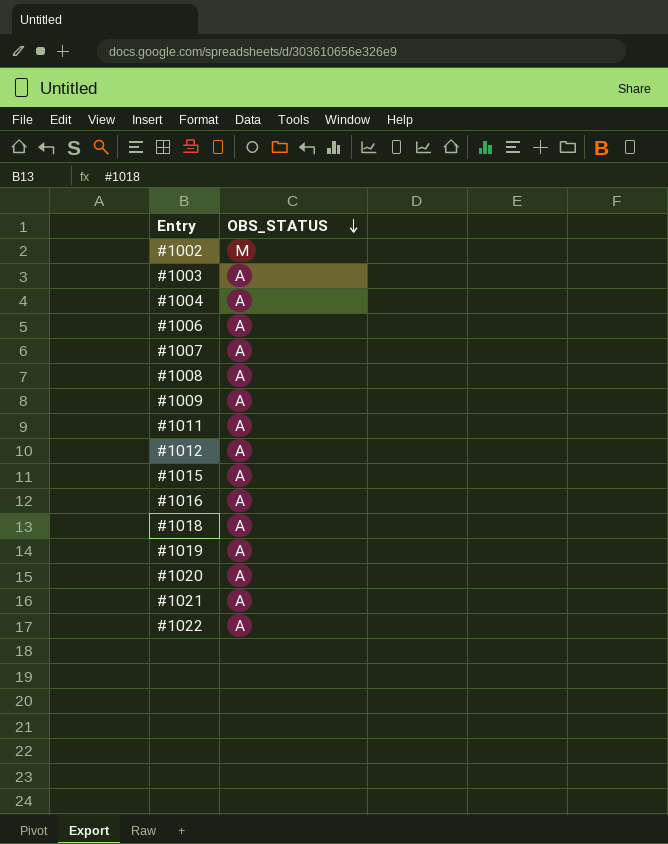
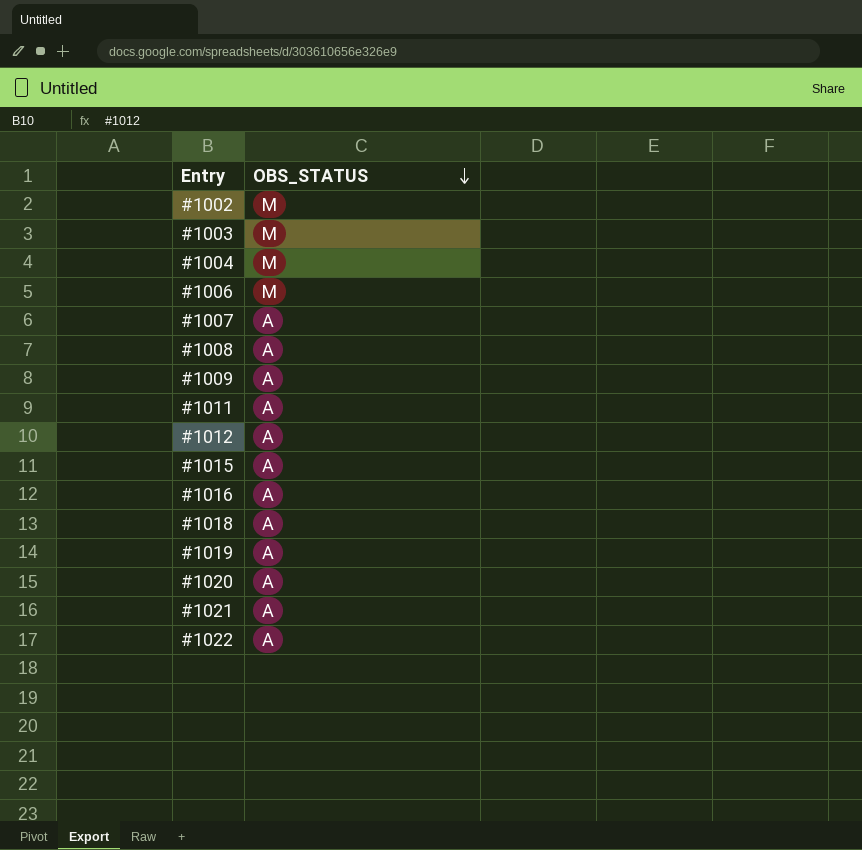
#1003 | OBS_STATUS: A -> M
#1004 | OBS_STATUS: A -> M
#1006 | OBS_STATUS: A -> M

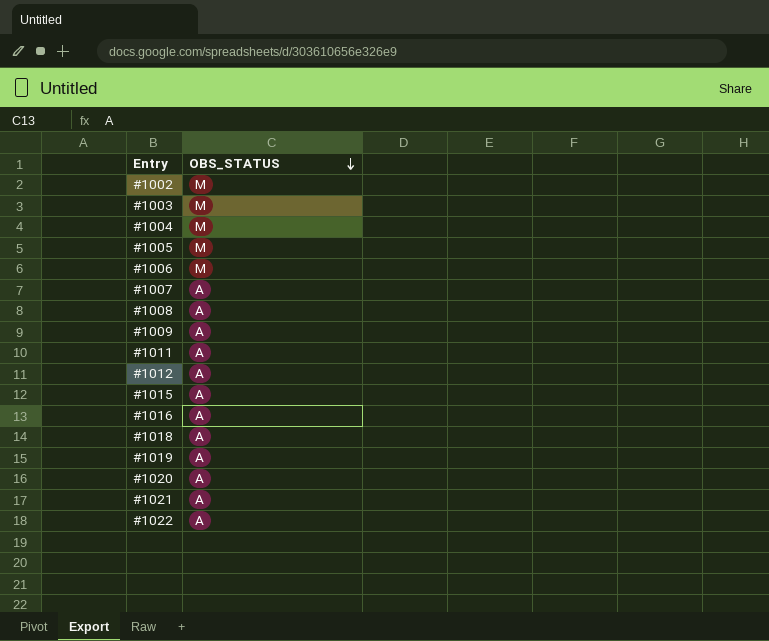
row #1005: none -> M

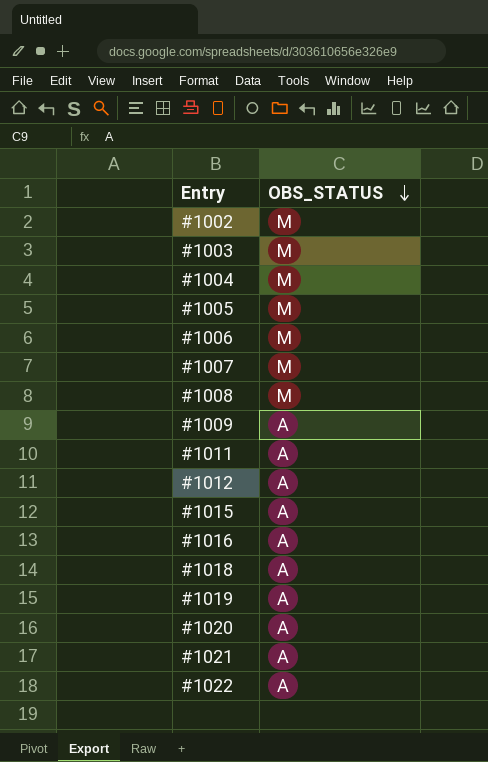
#1007 | OBS_STATUS: A -> M
#1008 | OBS_STATUS: A -> M

